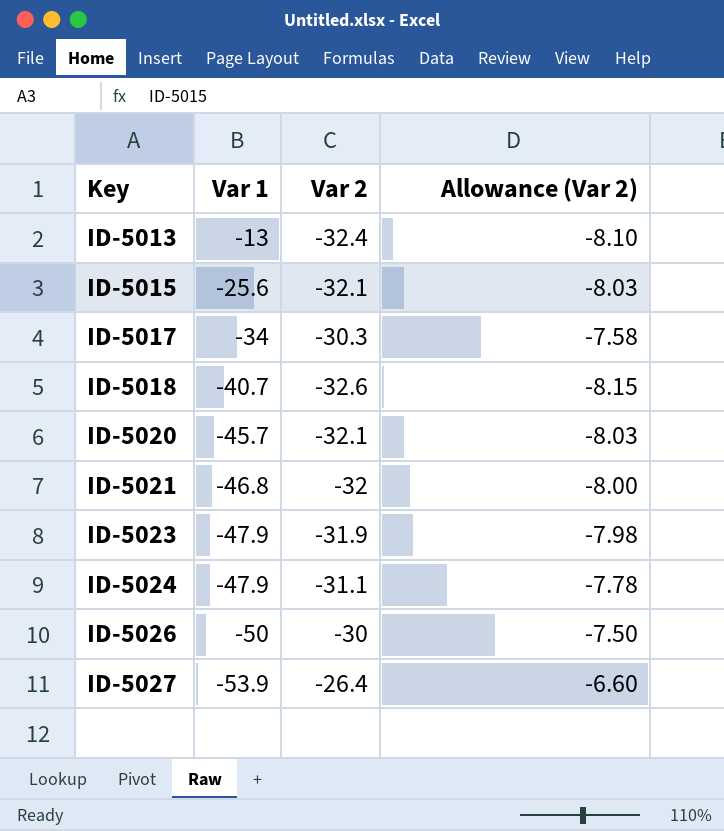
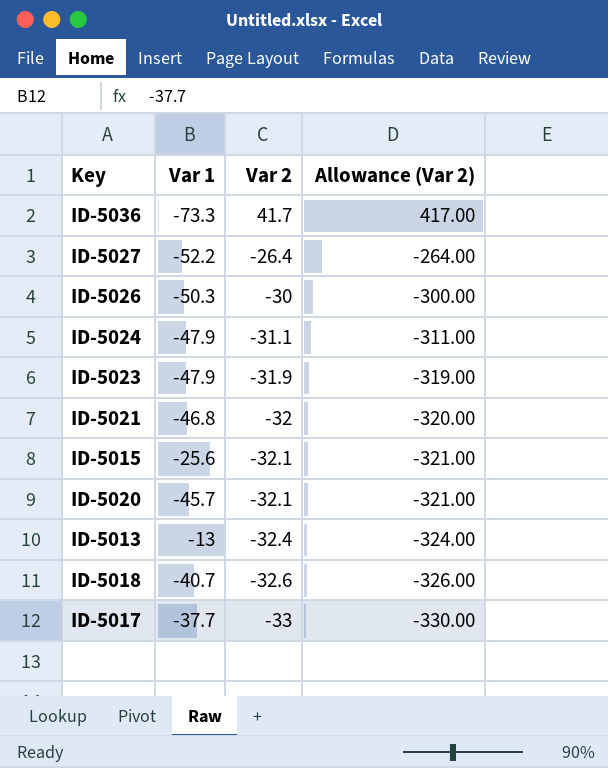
row order: Key ascending -> Var 2 descending
column Allowance (Var 2) | formula: [Var 2] * 0.25 -> [Var 2] * 10
row ID-5036: none -> -73.3 | 41.7 | 417.00
ID-5027 | Var 1: -53.9 -> -52.2
ID-5026 | Var 1: -50 -> -50.3
ID-5017 | Var 1: -34 -> -37.7
ID-5017 | Var 2: -30.3 -> -33

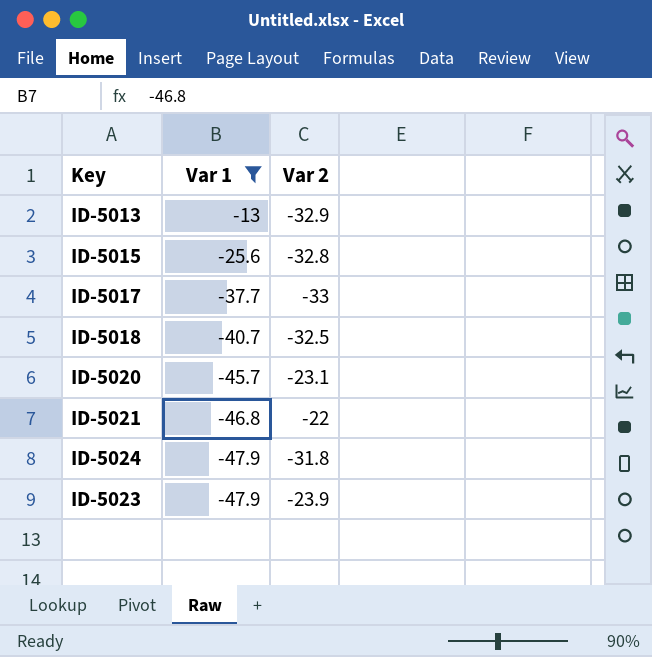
filter: none -> Var 1 >= -47.9
row order: Var 2 descending -> Var 1 descending
column Allowance (Var 2) | formula: [Var 2] * 10 -> none
ID-5013 | Var 2: -32.4 -> -32.9
ID-5015 | Var 2: -32.1 -> -32.8
ID-5018 | Var 2: -32.6 -> -32.5
ID-5020 | Var 2: -32.1 -> -23.1
ID-5021 | Var 2: -32 -> -22
ID-5024 | Var 2: -31.1 -> -31.8
ID-5023 | Var 2: -31.9 -> -23.9

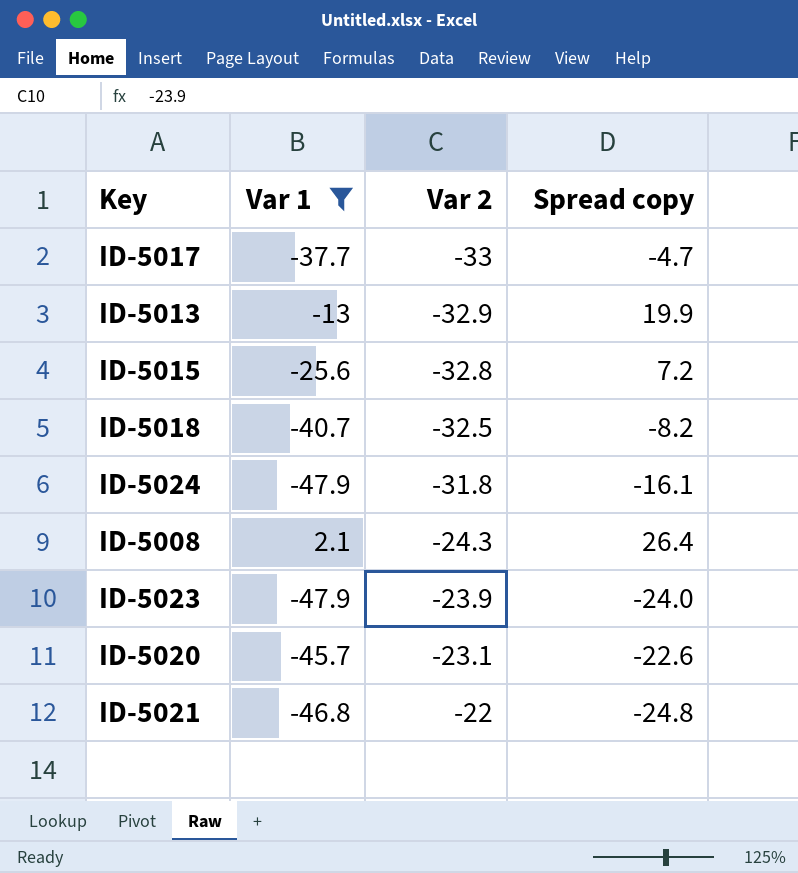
row order: Var 1 descending -> Var 2 ascending
column Spread copy | formula: none -> [Var 1] - [Var 2]
row ID-5008: none -> 2.1 | -24.3 | 26.4

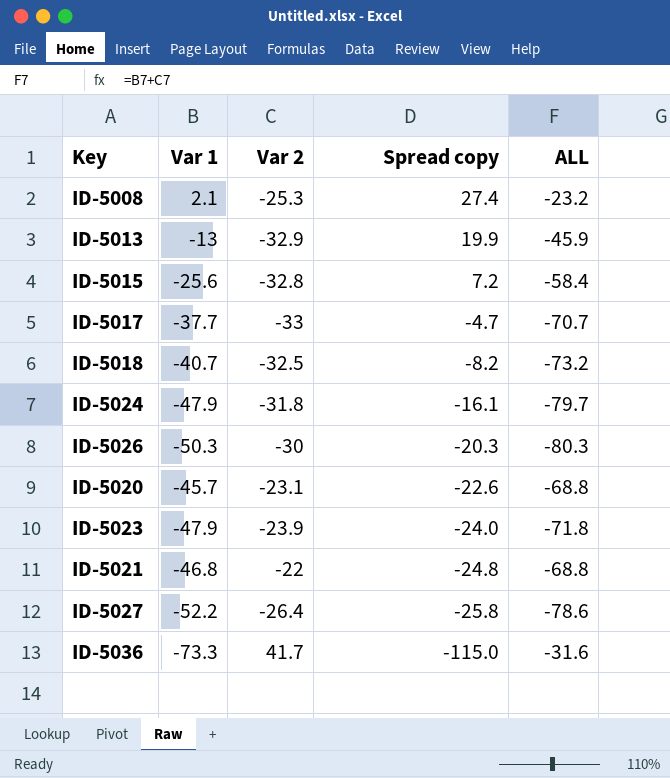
filter: Var 1 >= -47.9 -> none
row order: Var 2 ascending -> Spread copy descending
column ALL | formula: none -> [Var 1] + [Var 2]
ID-5008 | Var 2: -24.3 -> -25.3
ID-5008 | Spread copy: 26.4 -> 27.4

